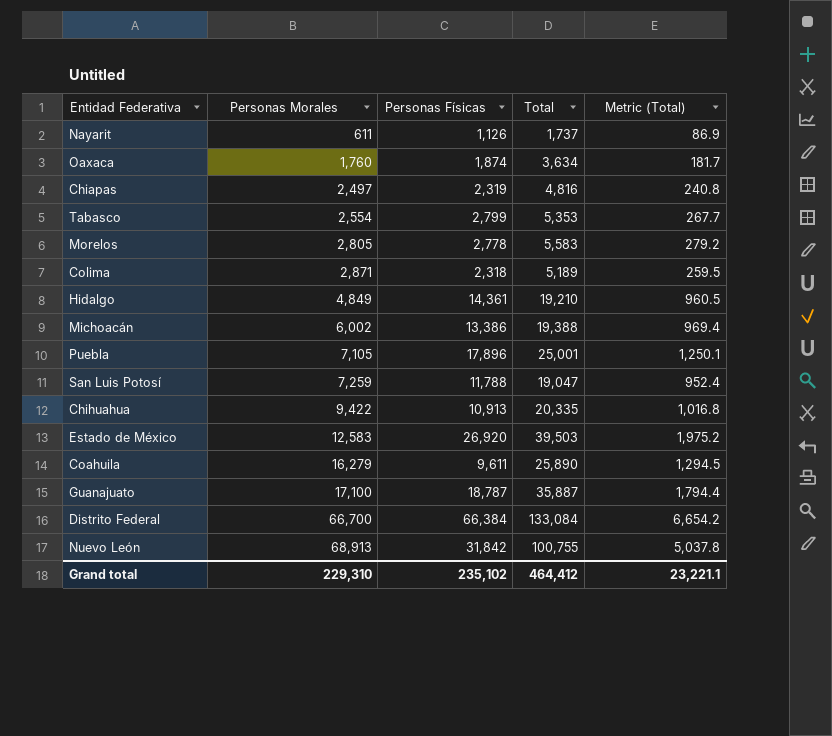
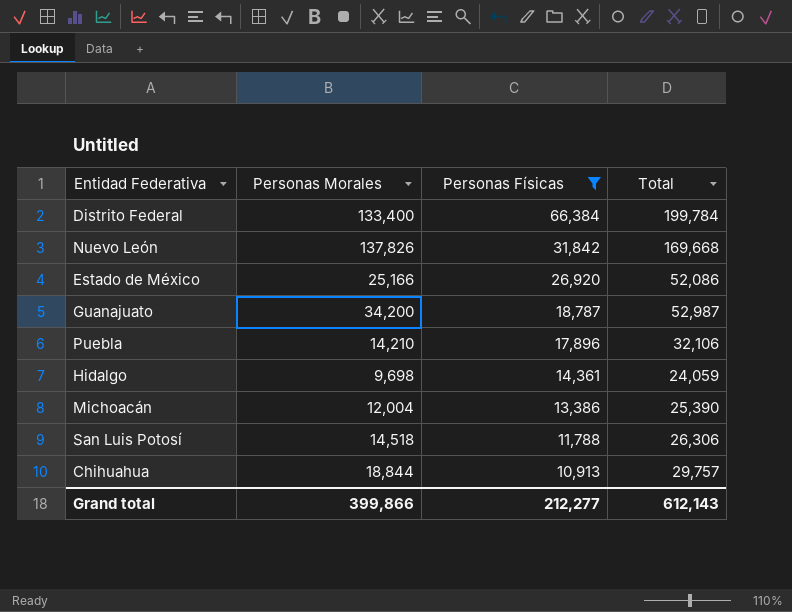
filter: none -> Personas Físicas >= 10,913
row order: Personas Morales ascending -> Personas Físicas descending
column Metric (Total) | formula: [Total] * 0.05 -> none
Distrito Federal | Personas Morales: 66,700 -> 133,400
Distrito Federal | Total: 133,084 -> 199,784
Nuevo León | Personas Morales: 68,913 -> 137,826
Nuevo León | Total: 100,755 -> 169,668
Estado de México | Personas Morales: 12,583 -> 25,166
Estado de México | Total: 39,503 -> 52,086
Guanajuato | Personas Morales: 17,100 -> 34,200
Guanajuato | Total: 35,887 -> 52,987
Puebla | Personas Morales: 7,105 -> 14,210
Puebla | Total: 25,001 -> 32,106
Hidalgo | Personas Morales: 4,849 -> 9,698
Hidalgo | Total: 19,210 -> 24,059
Michoacán | Personas Morales: 6,002 -> 12,004
Michoacán | Total: 19,388 -> 25,390
San Luis Potosí | Personas Morales: 7,259 -> 14,518
San Luis Potosí | Total: 19,047 -> 26,306
Chihuahua | Personas Morales: 9,422 -> 18,844
Chihuahua | Total: 20,335 -> 29,757
Grand total | Personas Morales: 229,310 -> 399,866
Grand total | Personas Físicas: 235,102 -> 212,277
Grand total | Total: 464,412 -> 612,143

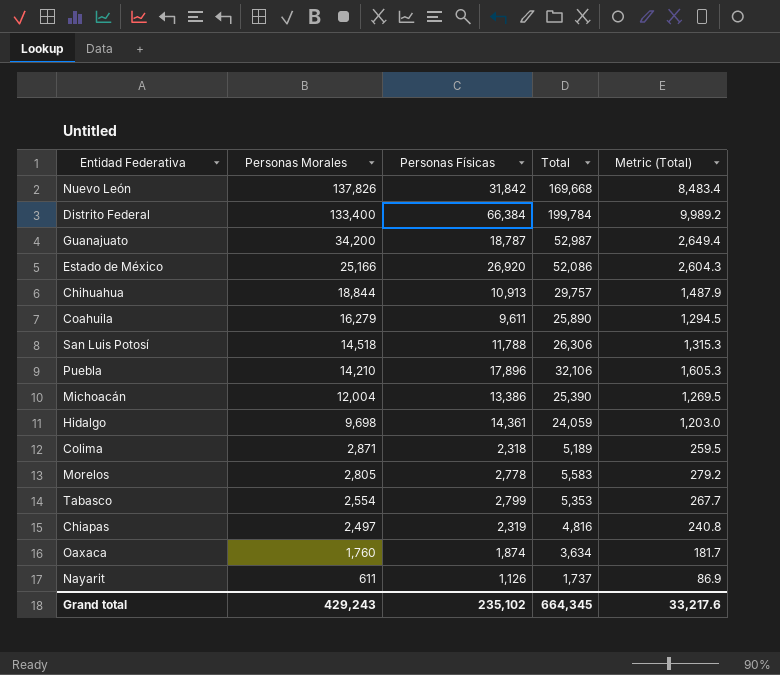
filter: Personas Físicas >= 10,913 -> none
row order: Personas Físicas descending -> Personas Morales descending
column Metric (Total) | formula: none -> [Total] * 0.05
Grand total | Personas Morales: 399,866 -> 429,243
Grand total | Personas Físicas: 212,277 -> 235,102
Grand total | Total: 612,143 -> 664,345

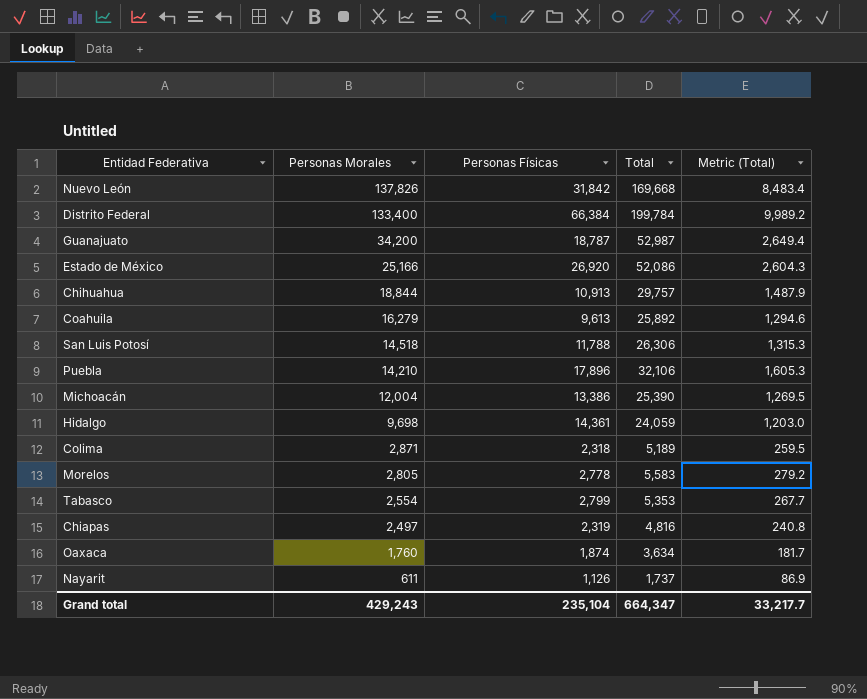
Coahuila | Personas Físicas: 9,611 -> 9,613
Coahuila | Total: 25,890 -> 25,892
Coahuila | Metric (Total): 1,294.5 -> 1,294.6
Grand total | Personas Físicas: 235,102 -> 235,104
Grand total | Total: 664,345 -> 664,347
Grand total | Metric (Total): 33,217.6 -> 33,217.7

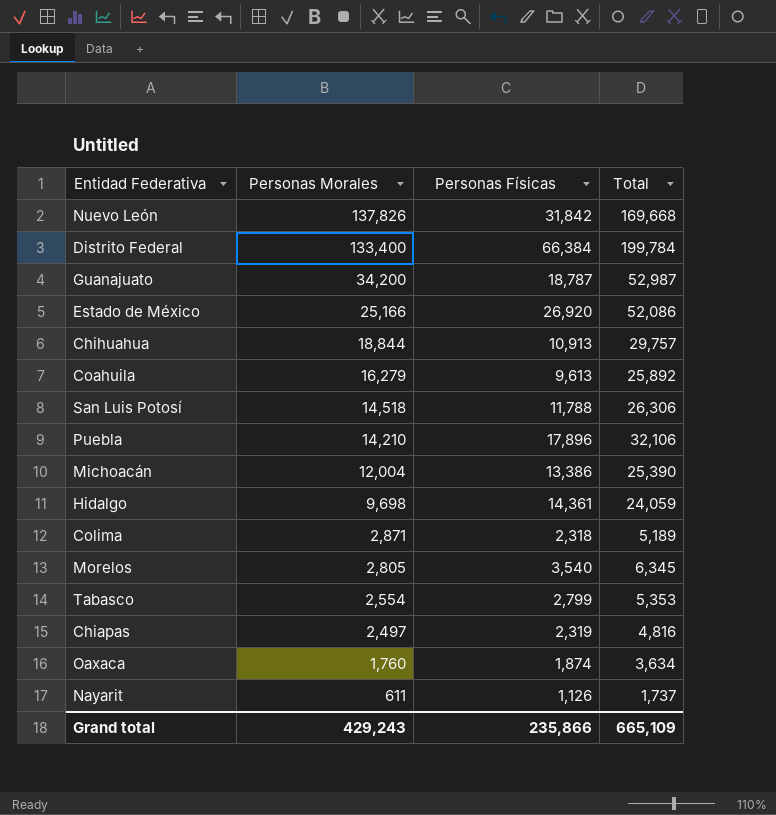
column Metric (Total) | formula: [Total] * 0.05 -> none
Morelos | Personas Físicas: 2,778 -> 3,540
Morelos | Total: 5,583 -> 6,345
Grand total | Personas Físicas: 235,104 -> 235,866
Grand total | Total: 664,347 -> 665,109

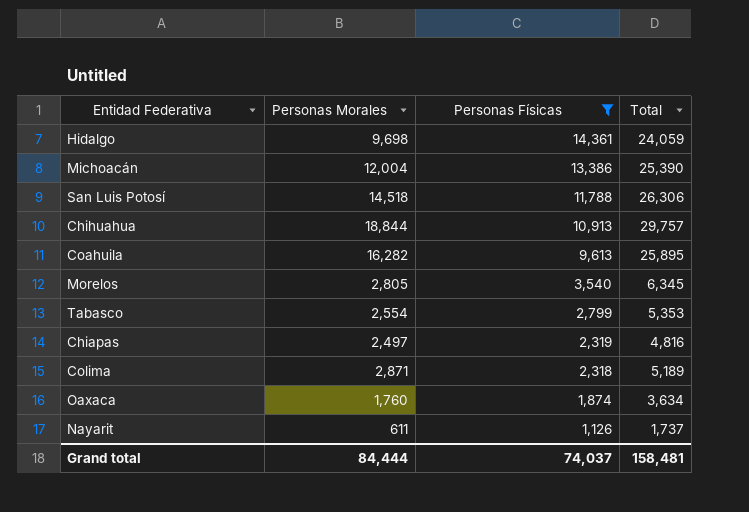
filter: none -> Personas Físicas <= 14,361
row order: Personas Morales descending -> Personas Físicas descending
Coahuila | Personas Morales: 16,279 -> 16,282
Coahuila | Total: 25,892 -> 25,895
Grand total | Personas Morales: 429,243 -> 84,444
Grand total | Personas Físicas: 235,866 -> 74,037
Grand total | Total: 665,109 -> 158,481

